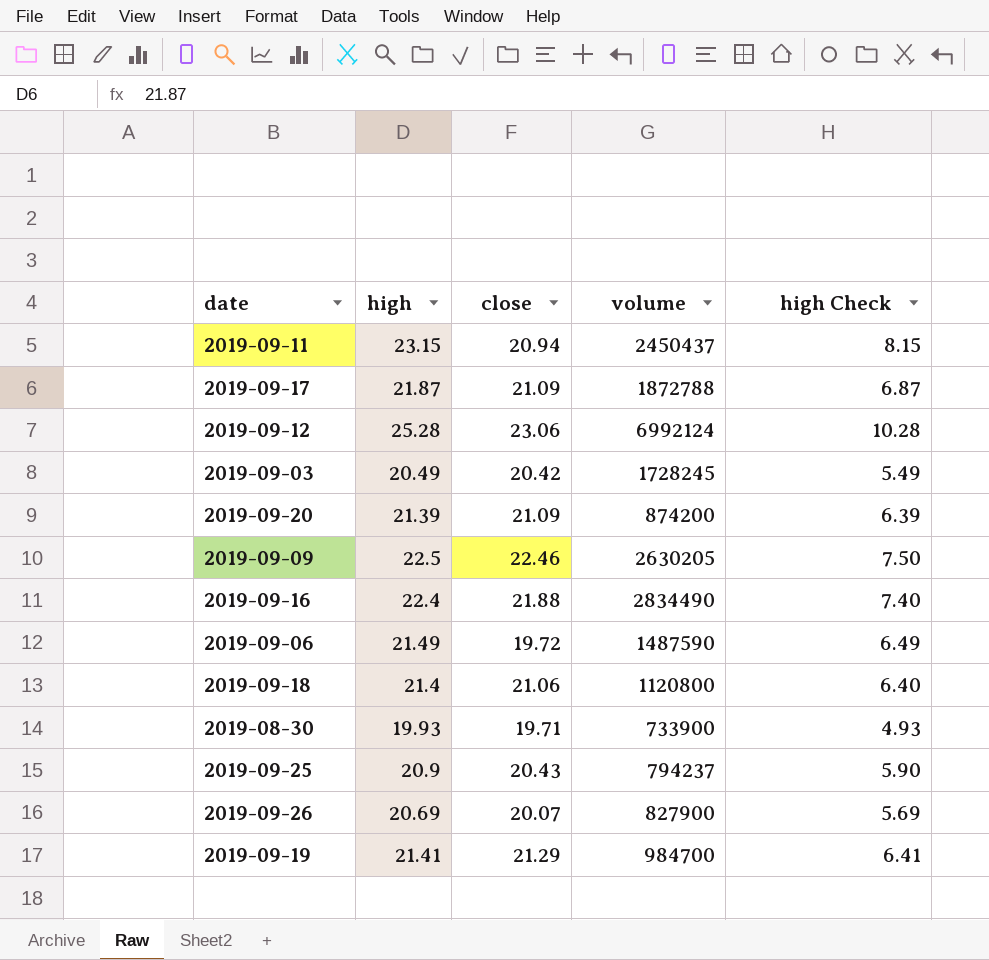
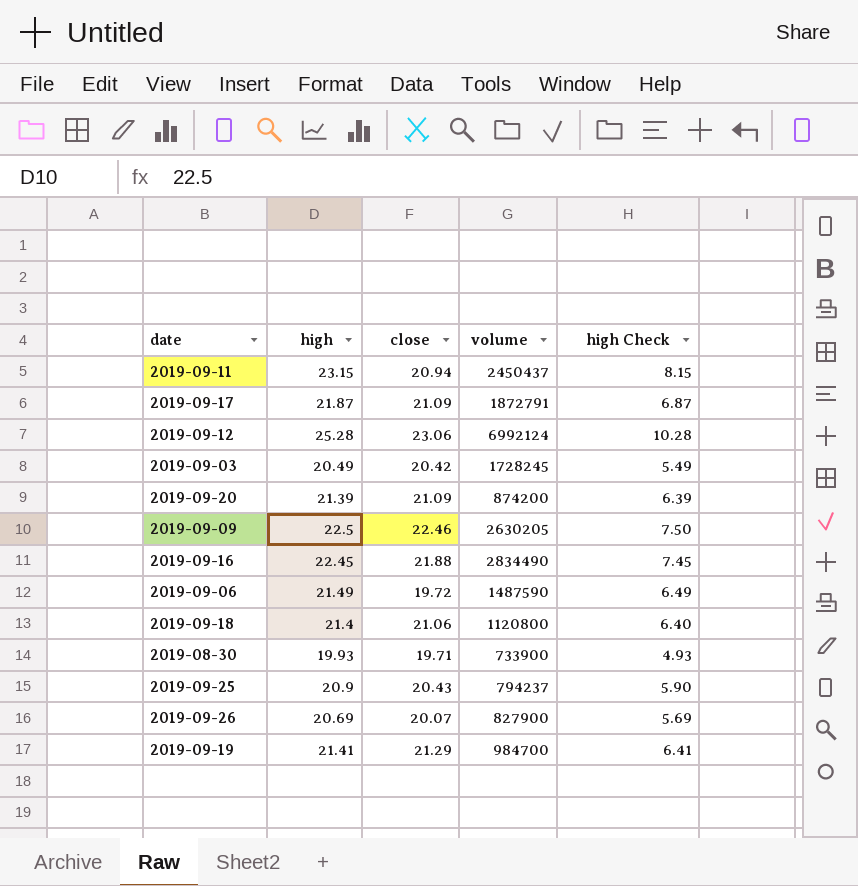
2019-09-17 | volume: 1872788 -> 1872791
2019-09-16 | high: 22.4 -> 22.45
2019-09-16 | high Check: 7.40 -> 7.45

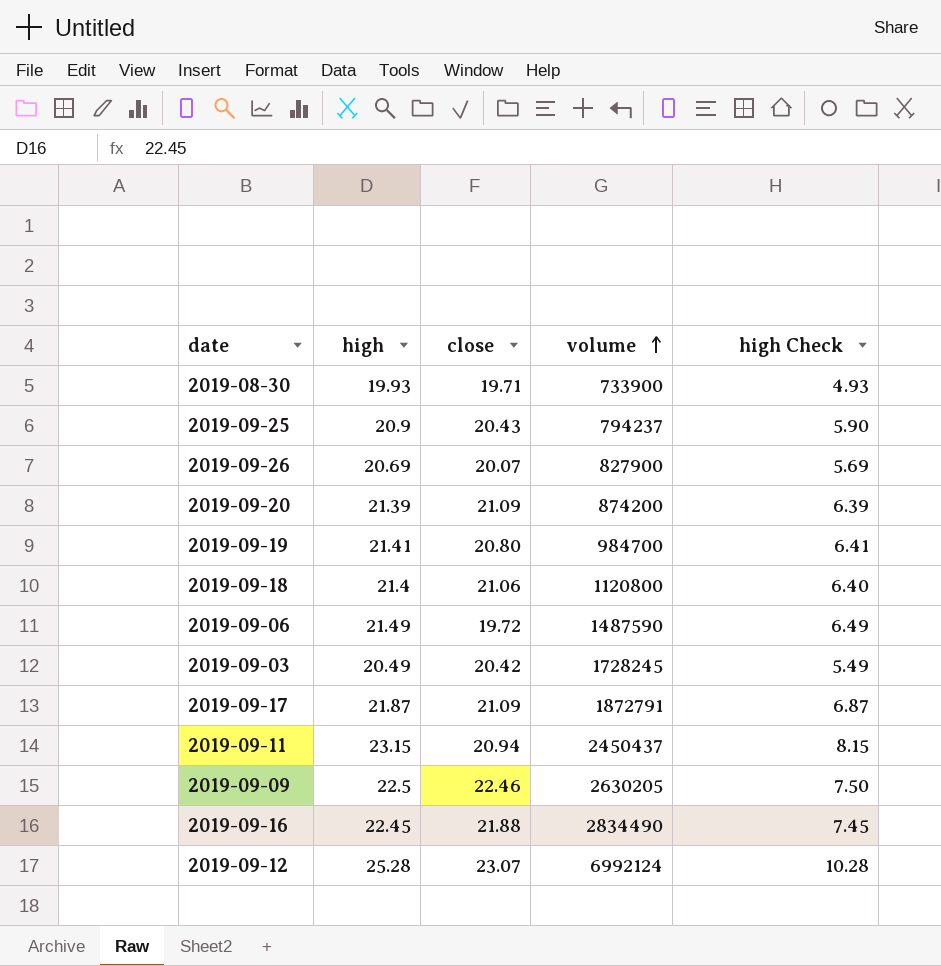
row order: none -> volume ascending
2019-09-19 | close: 21.29 -> 20.80
2019-09-12 | close: 23.06 -> 23.07

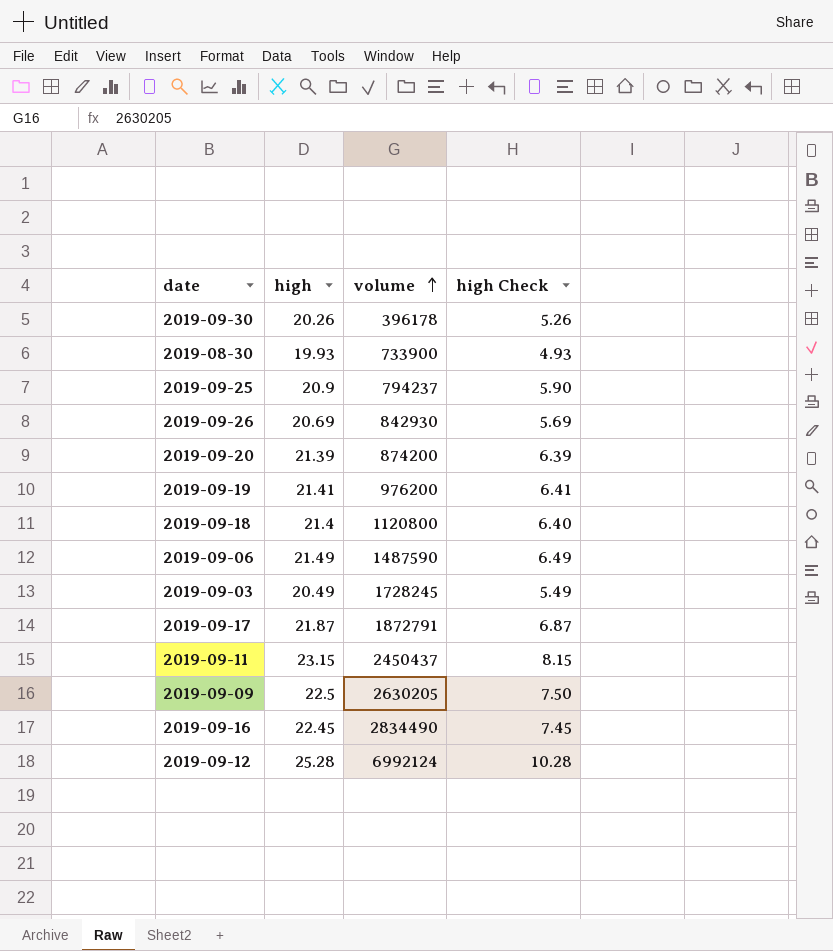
column close | position: 3 -> none
row 2019-09-30: none -> 20.26 | 396178 | 5.26
2019-09-26 | volume: 827900 -> 842930
2019-09-19 | volume: 984700 -> 976200

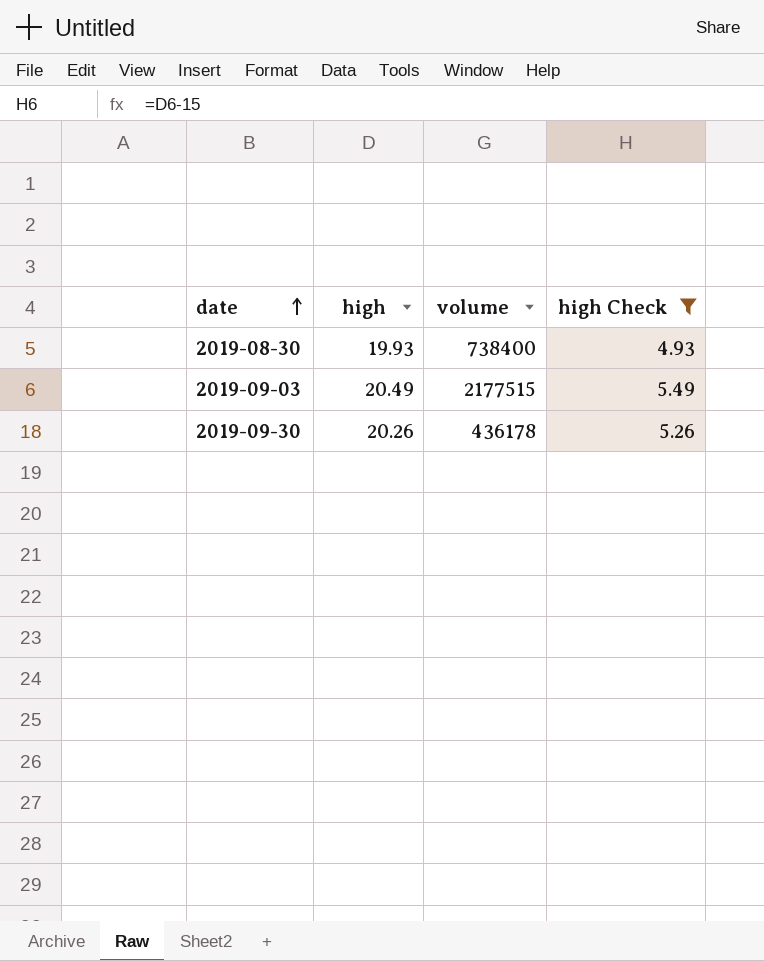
filter: none -> high Check <= 5.49
row order: volume ascending -> date ascending
2019-08-30 | volume: 733900 -> 738400
2019-09-03 | volume: 1728245 -> 2177515
2019-09-30 | volume: 396178 -> 436178

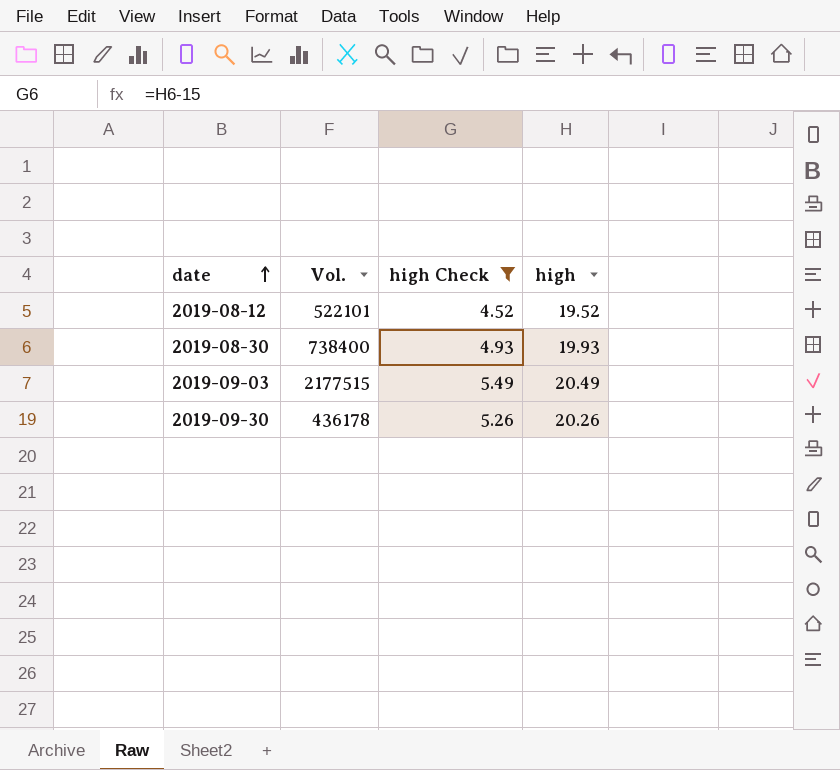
column name: volume -> Vol.
column high | position: 2 -> 4
row 2019-08-12: none -> 522101 | 4.52 | 19.52

